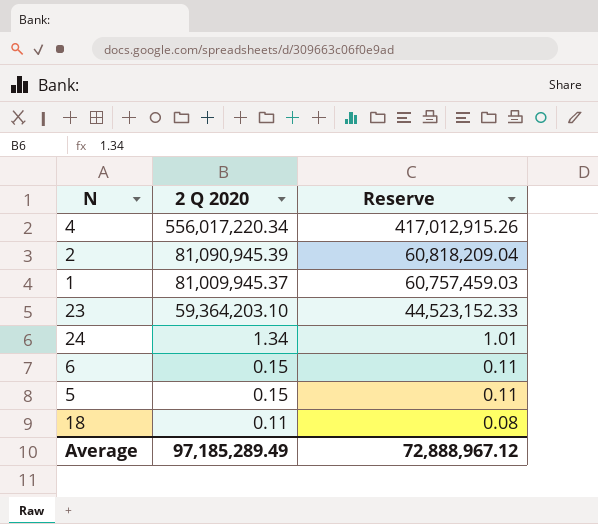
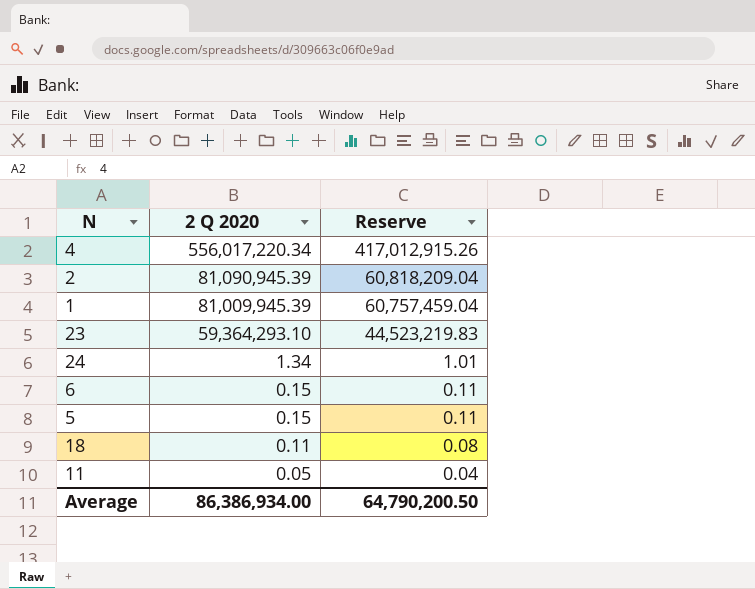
1 | 2 Q 2020: 81,009,945.37 -> 81,009,945.39
1 | Reserve: 60,757,459.03 -> 60,757,459.04
23 | 2 Q 2020: 59,364,203.10 -> 59,364,293.10
23 | Reserve: 44,523,152.33 -> 44,523,219.83
row 11: none -> 0.05 | 0.04
Average | 2 Q 2020: 97,185,289.49 -> 86,386,934.00
Average | Reserve: 72,888,967.12 -> 64,790,200.50

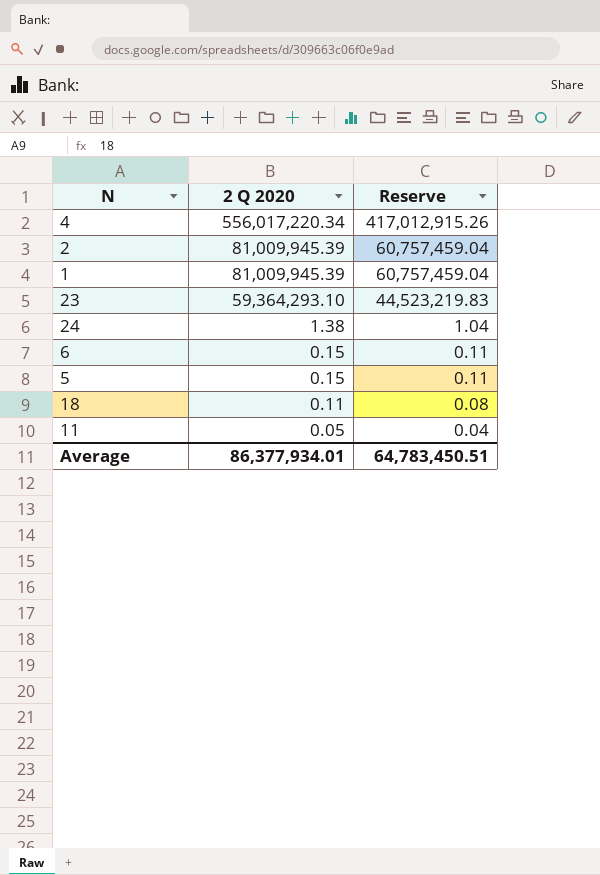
2 | 2 Q 2020: 81,090,945.39 -> 81,009,945.39
2 | Reserve: 60,818,209.04 -> 60,757,459.04
24 | 2 Q 2020: 1.34 -> 1.38
24 | Reserve: 1.01 -> 1.04
Average | 2 Q 2020: 86,386,934.00 -> 86,377,934.01
Average | Reserve: 64,790,200.50 -> 64,783,450.51

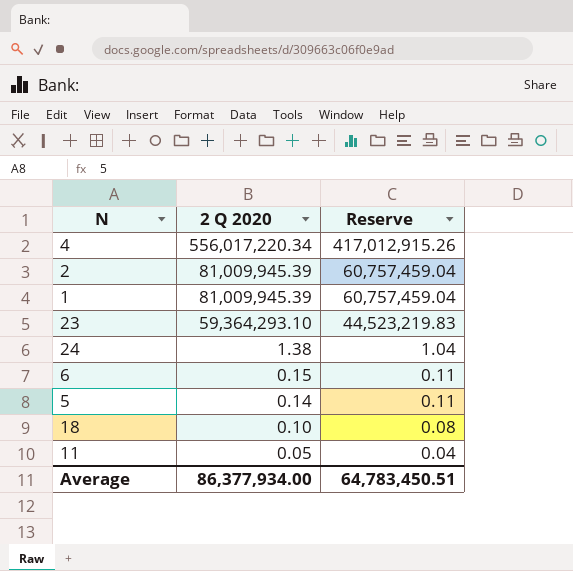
5 | 2 Q 2020: 0.15 -> 0.14
18 | 2 Q 2020: 0.11 -> 0.10
Average | 2 Q 2020: 86,377,934.01 -> 86,377,934.00

